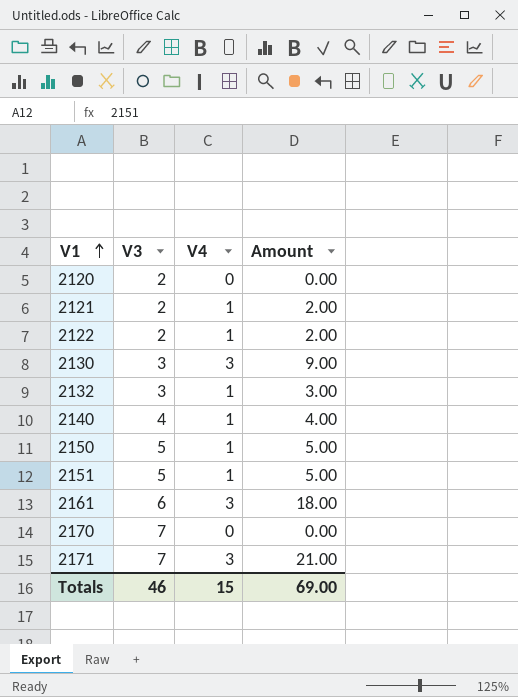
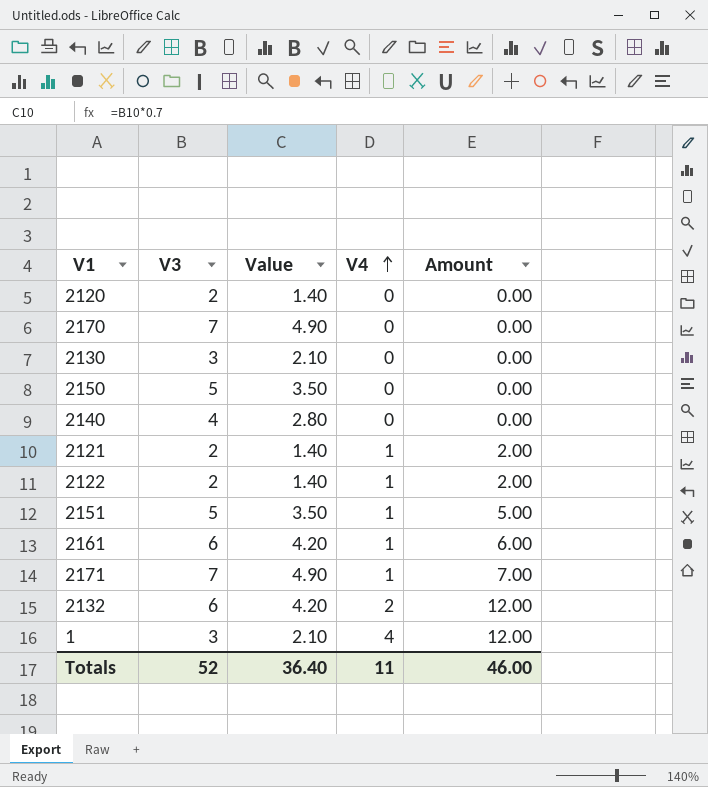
row order: V1 ascending -> V4 ascending
column Value | formula: none -> [V3] * 0.7
2130 | V4: 3 -> 0
2130 | Amount: 9.00 -> 0.00
2150 | V4: 1 -> 0
2150 | Amount: 5.00 -> 0.00
2140 | V4: 1 -> 0
2140 | Amount: 4.00 -> 0.00
2161 | V4: 3 -> 1
2161 | Amount: 18.00 -> 6.00
2171 | V4: 3 -> 1
2171 | Amount: 21.00 -> 7.00
2132 | V3: 3 -> 6
2132 | V4: 1 -> 2
2132 | Amount: 3.00 -> 12.00
row 1: none -> 3 | 2.10 | 4 | 12.00
Totals | V3: 46 -> 52
Totals | V4: 15 -> 11
Totals | Amount: 69.00 -> 46.00

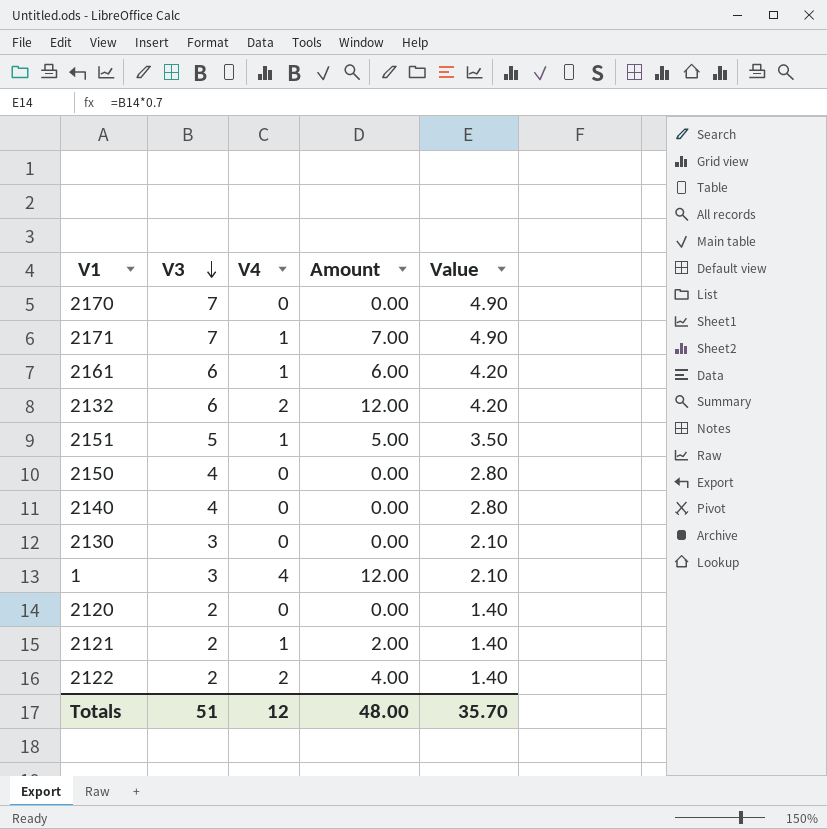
row order: V4 ascending -> V3 descending
column Value | position: 3 -> 5
2150 | V3: 5 -> 4
2150 | Value: 3.50 -> 2.80
2122 | V4: 1 -> 2
2122 | Amount: 2.00 -> 4.00
Totals | V3: 52 -> 51
Totals | V4: 11 -> 12
Totals | Amount: 46.00 -> 48.00
Totals | Value: 36.40 -> 35.70

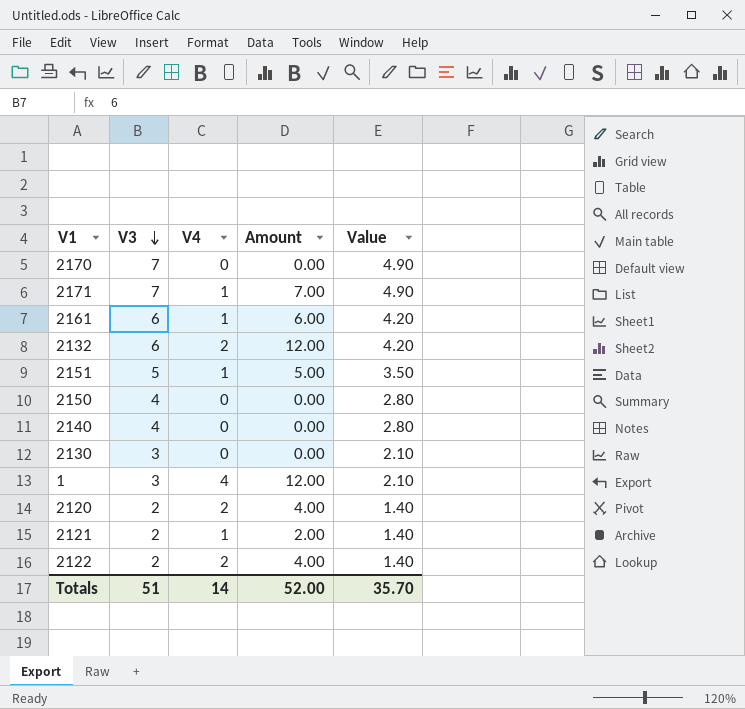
2120 | V4: 0 -> 2
2120 | Amount: 0.00 -> 4.00
Totals | V4: 12 -> 14
Totals | Amount: 48.00 -> 52.00

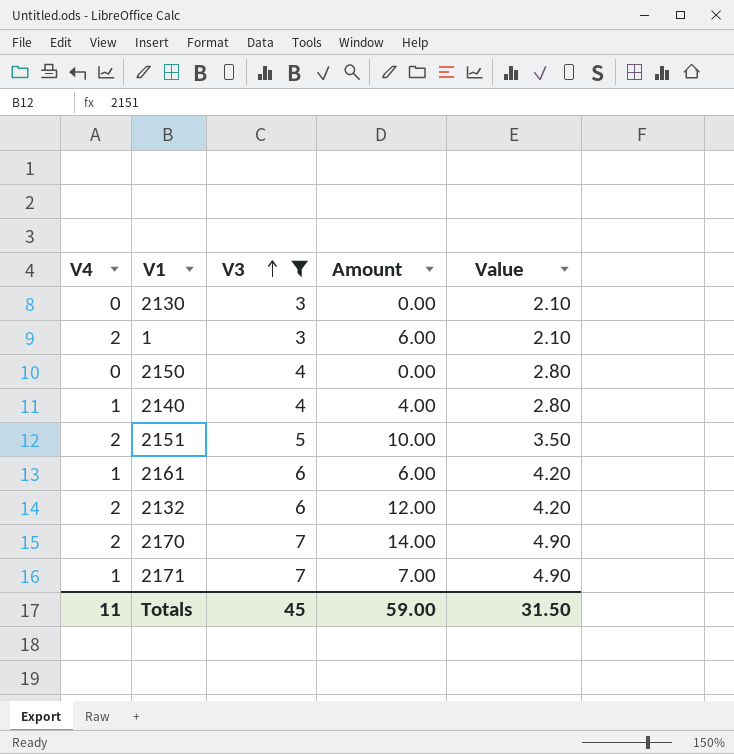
filter: none -> V3 != 2
row order: V3 descending -> V3 ascending
column V4 | position: 3 -> 1
1 | V4: 4 -> 2
1 | Amount: 12.00 -> 6.00
2140 | V4: 0 -> 1
2140 | Amount: 0.00 -> 4.00
2151 | V4: 1 -> 2
2151 | Amount: 5.00 -> 10.00
2170 | V4: 0 -> 2
2170 | Amount: 0.00 -> 14.00
Totals | V4: 14 -> 11
Totals | V3: 51 -> 45
Totals | Amount: 52.00 -> 59.00
Totals | Value: 35.70 -> 31.50

